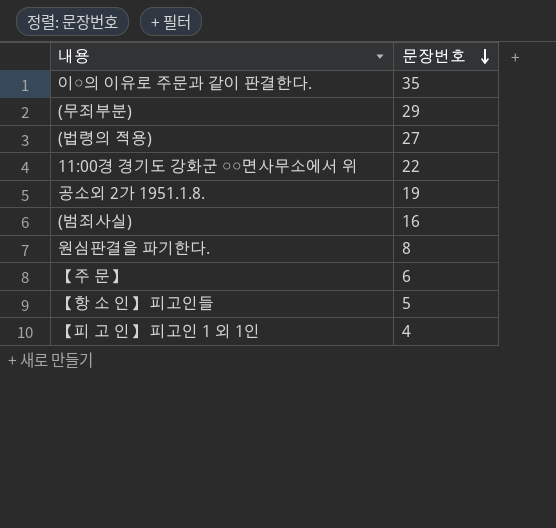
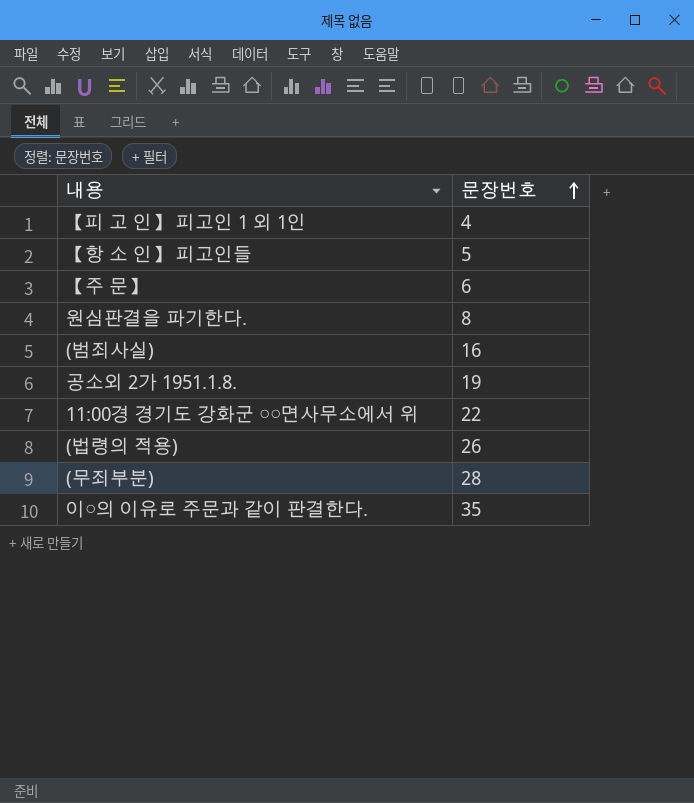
row order: 문장번호 descending -> 문장번호 ascending
(법령의 적용) | 문장번호: 27 -> 26
(무죄부분) | 문장번호: 29 -> 28

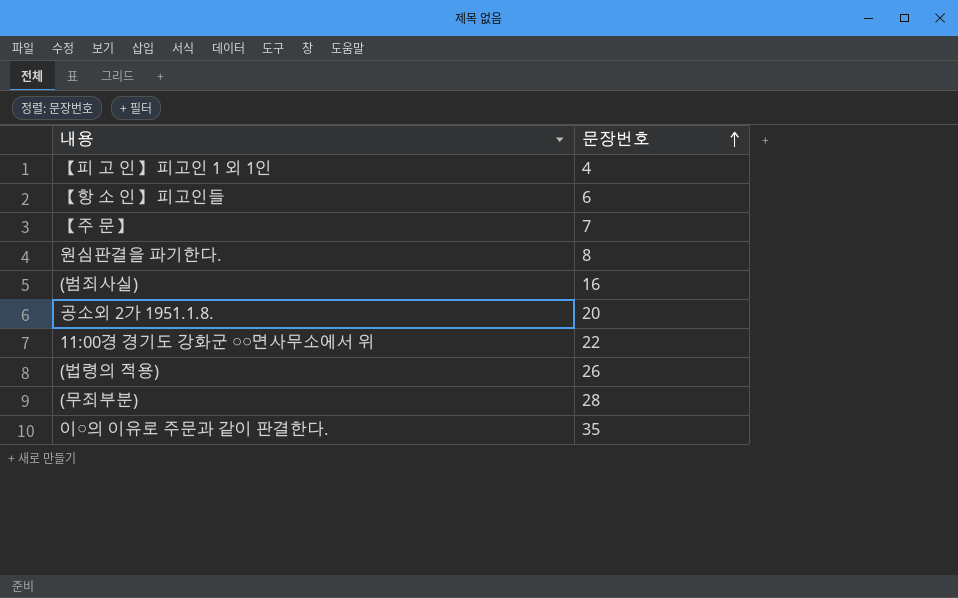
【항 소 인】 피고인들 | 문장번호: 5 -> 6
【주 문】 | 문장번호: 6 -> 7
공소외 2가 1951.1.8. | 문장번호: 19 -> 20

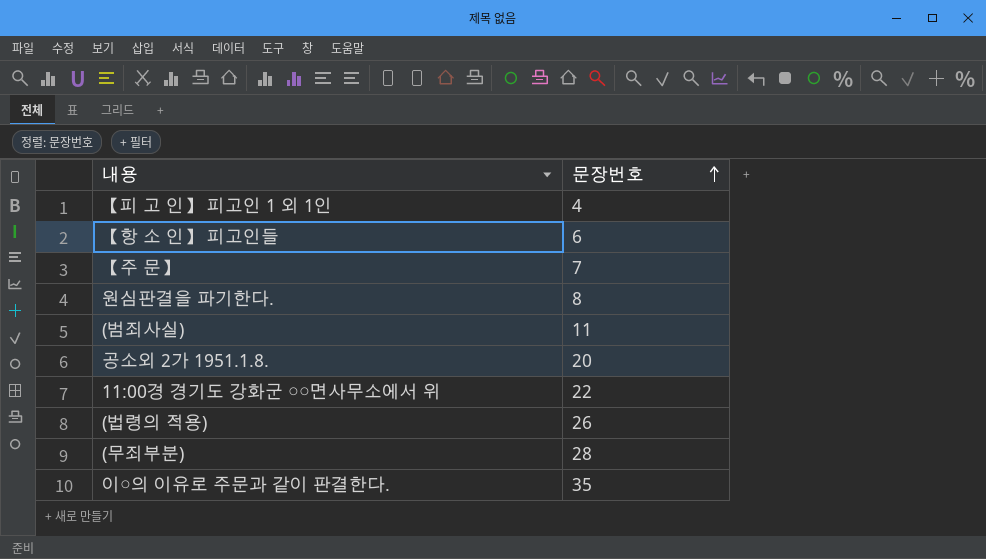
(범죄사실) | 문장번호: 16 -> 11

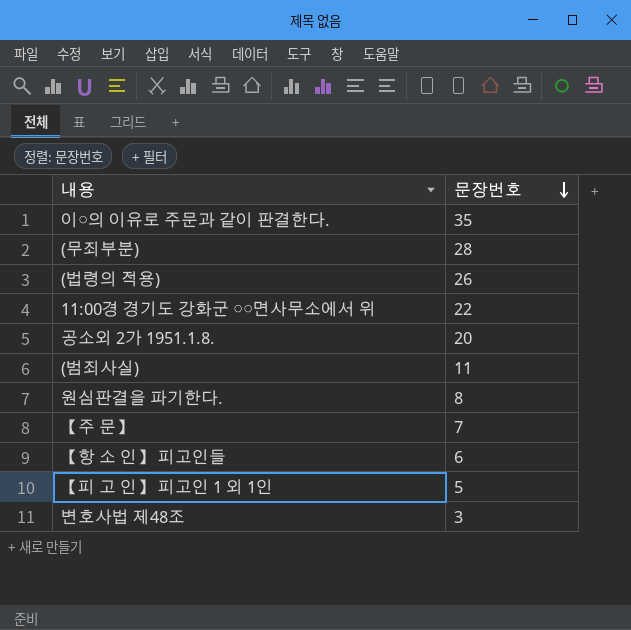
row order: 문장번호 ascending -> 문장번호 descending
【피 고 인】 피고인 1 외 1인 | 문장번호: 4 -> 5
row 변호사법 제48조: none -> 3

